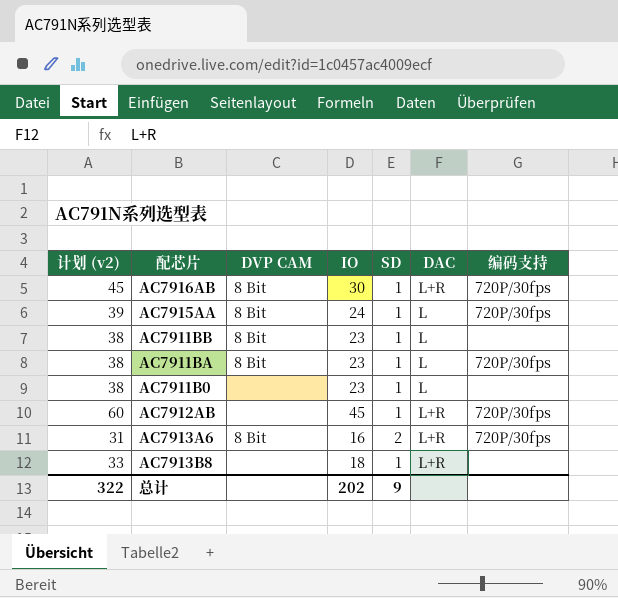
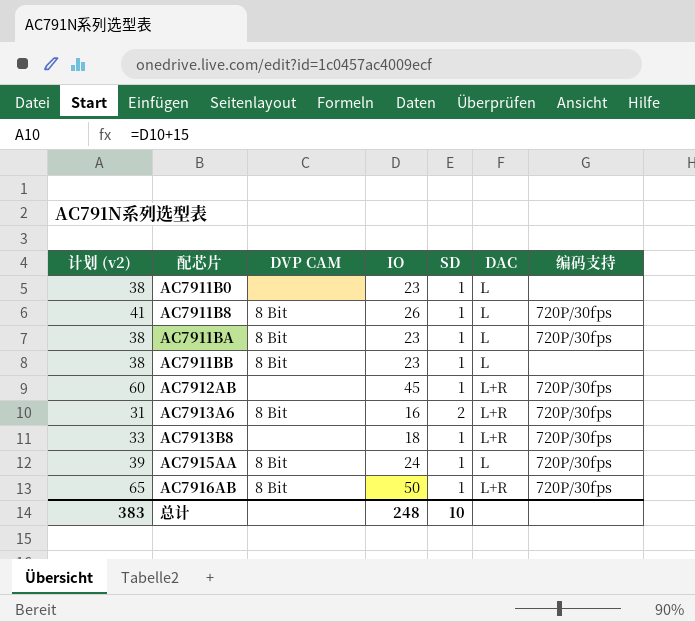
row order: none -> 配芯片 ascending
row AC7911B8: none -> 41 | 8 Bit | 26 | 1 | L | 720P/30fps
AC7913B8 | 编码支持: none -> 720P/30fps
AC7916AB | 计划 (v2): 45 -> 65
AC7916AB | IO: 30 -> 50
总计 | 计划 (v2): 322 -> 383
总计 | IO: 202 -> 248
总计 | SD: 9 -> 10

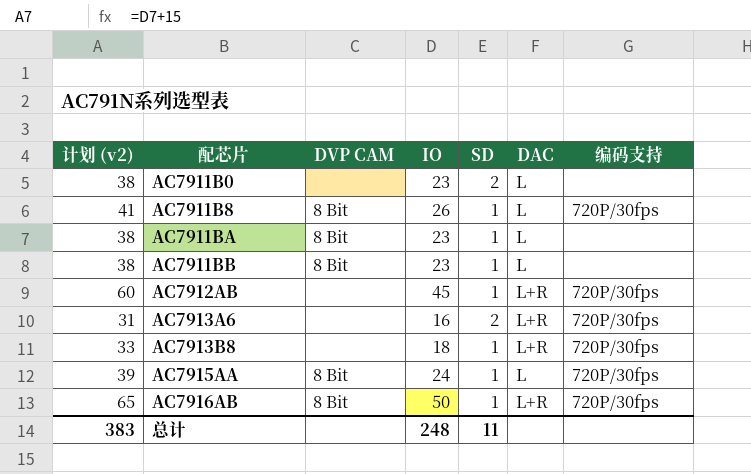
AC7911B0 | SD: 1 -> 2
AC7911BA | 编码支持: 720P/30fps -> none
AC7913A6 | DVP CAM: 8 Bit -> none
总计 | SD: 10 -> 11

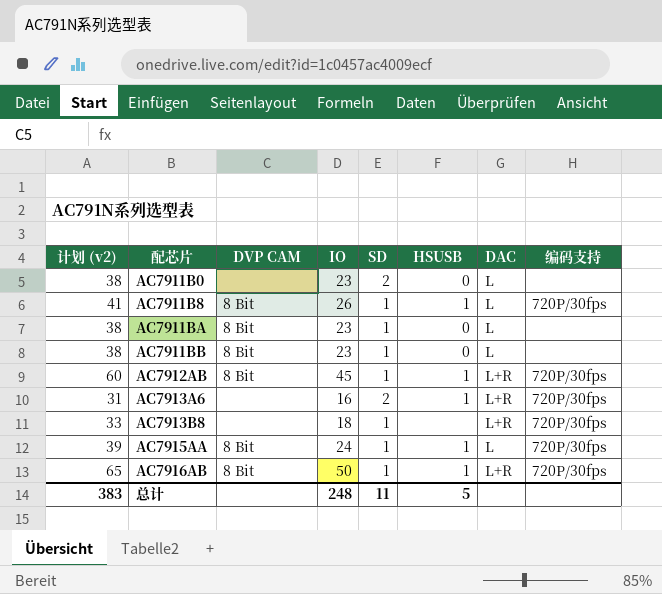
column HSUSB | position: none -> 6
AC7912AB | DVP CAM: none -> 8 Bit

